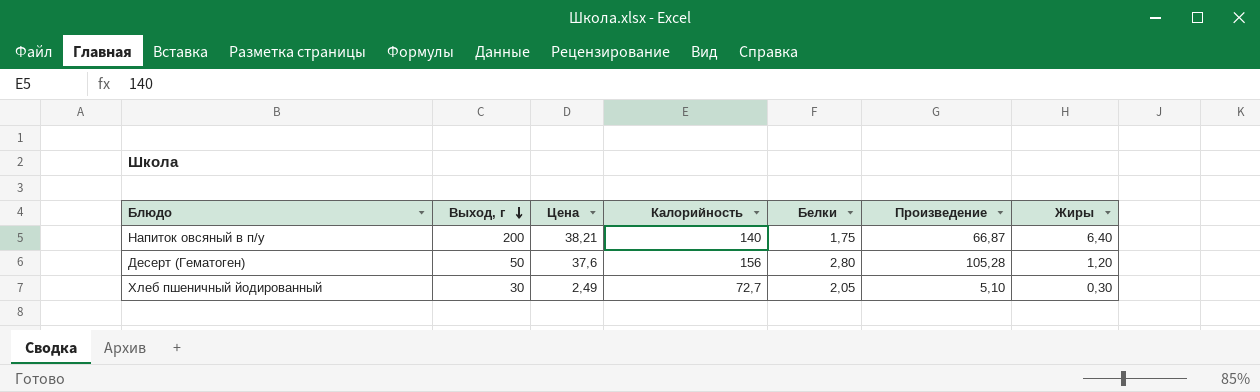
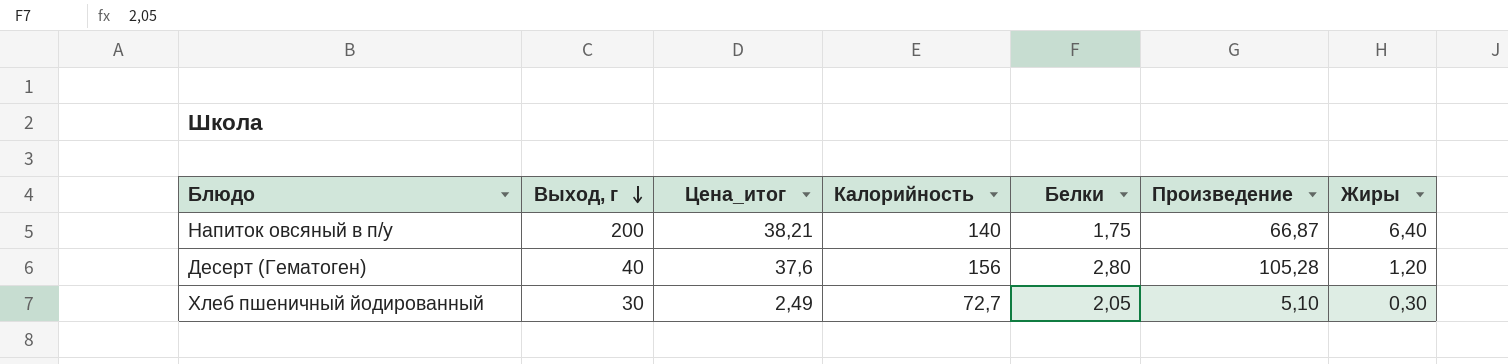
column name: Цена -> Цена_итог
Десерт (Гематоген) | Выход, г: 50 -> 40

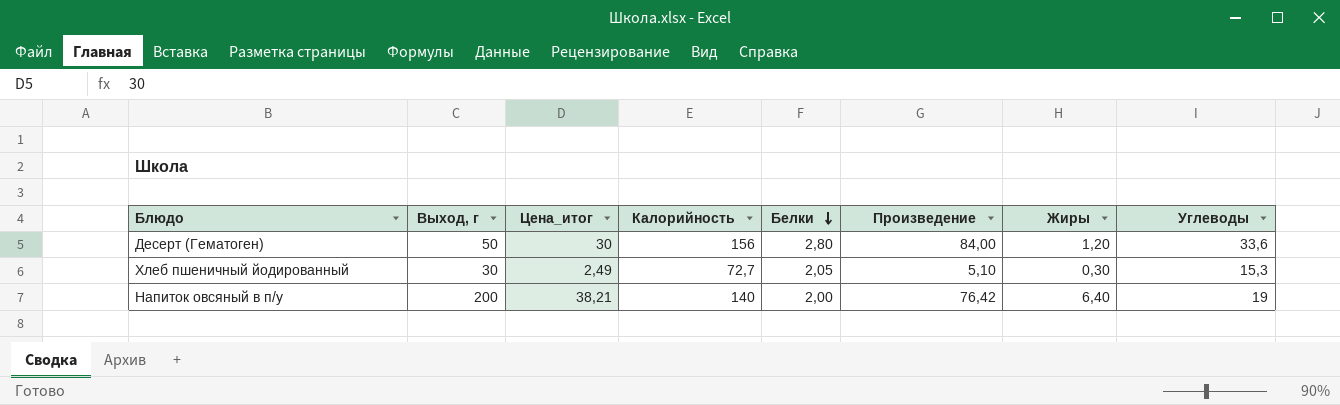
row order: Выход, г descending -> Белки descending
column Углеводы | position: none -> 8
Десерт (Гематоген) | Выход, г: 40 -> 50
Десерт (Гематоген) | Цена_итог: 37,6 -> 30
Десерт (Гематоген) | Произведение: 105,28 -> 84,00
Напиток овсяный в п/у | Белки: 1,75 -> 2,00
Напиток овсяный в п/у | Произведение: 66,87 -> 76,42

